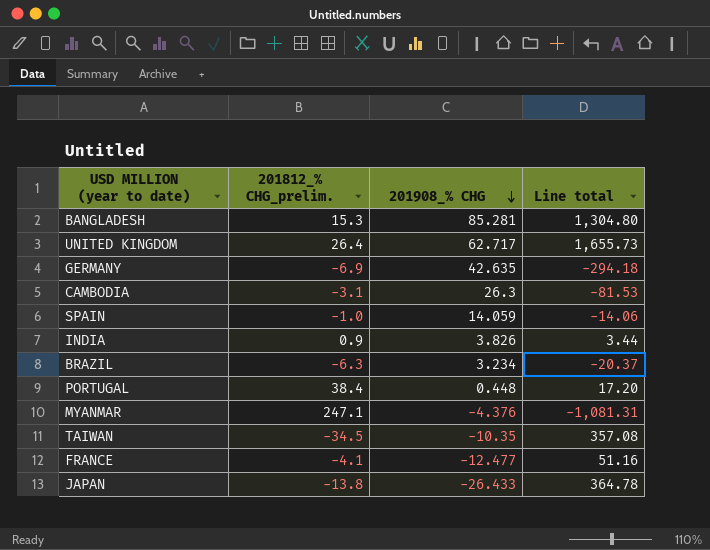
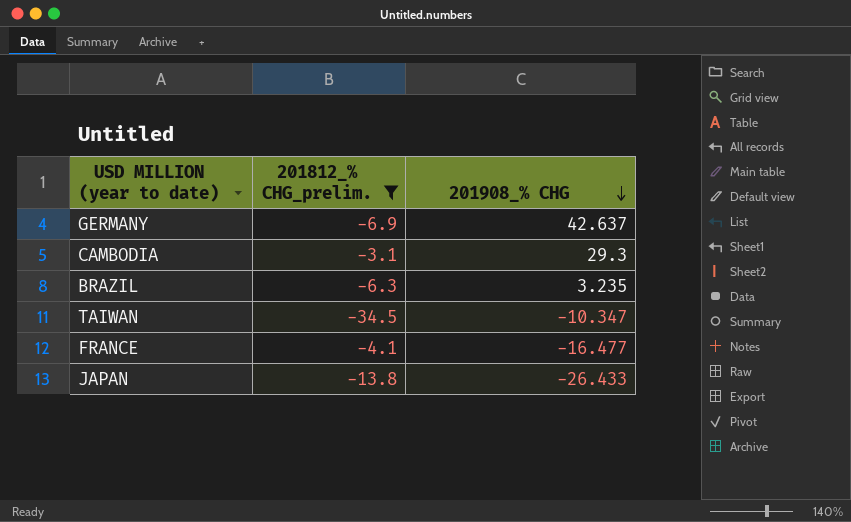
filter: none -> 201812_% CHG_prelim. <= -3.1
column Line total | formula: [201812_% CHG_prelim.] * [201908_% CHG] -> none
GERMANY | 201908_% CHG: 42.635 -> 42.637
CAMBODIA | 201908_% CHG: 26.3 -> 29.3
BRAZIL | 201908_% CHG: 3.234 -> 3.235
TAIWAN | 201908_% CHG: -10.35 -> -10.347
FRANCE | 201908_% CHG: -12.477 -> -16.477

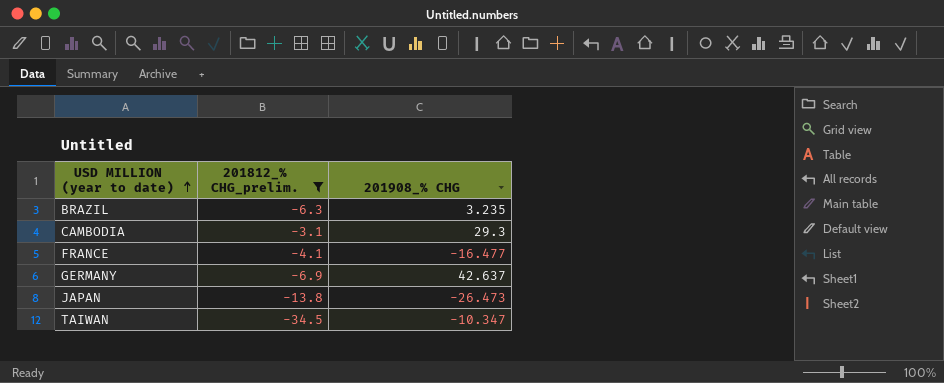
row order: 201908_% CHG descending -> USD MILLION (year to date) ascending
JAPAN | 201908_% CHG: -26.433 -> -26.473

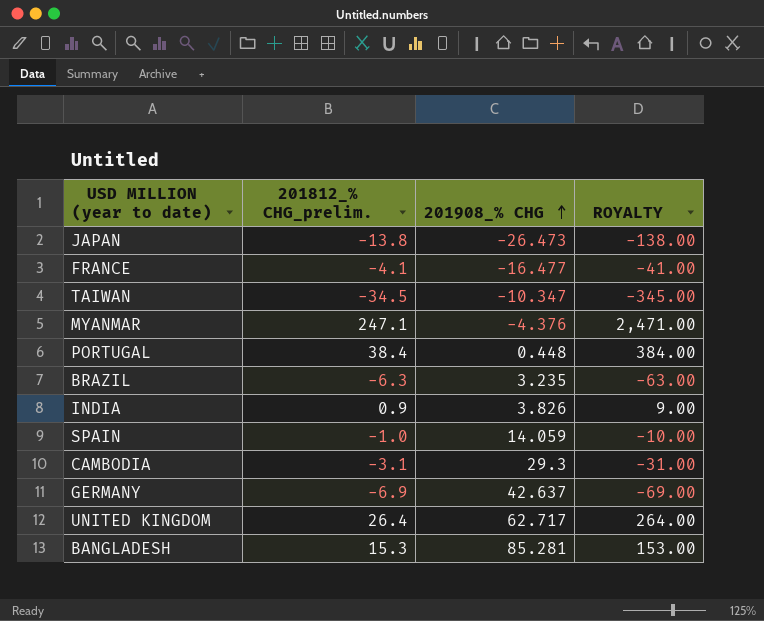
filter: 201812_% CHG_prelim. <= -3.1 -> none
row order: USD MILLION (year to date) ascending -> 201908_% CHG ascending
column ROYALTY | formula: none -> [201812_% CHG_prelim.] * 10

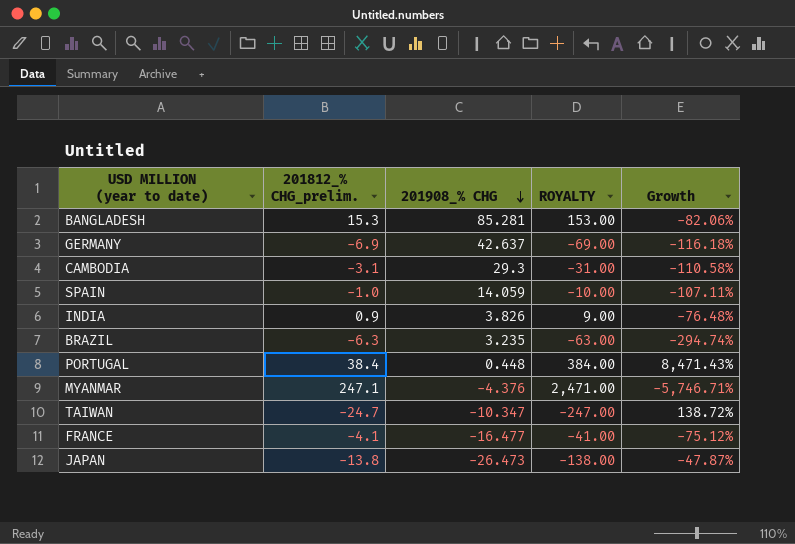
row order: 201908_% CHG ascending -> 201908_% CHG descending
column Growth | formula: none -> ([201812_% CHG_prelim.] - [201908_% CHG]) / [201908_% CHG]
row UNITED KINGDOM: 26.4 | 62.717 | 264.00 -> none
TAIWAN | 201812_% CHG_prelim.: -34.5 -> -24.7
TAIWAN | ROYALTY: -345.00 -> -247.00

